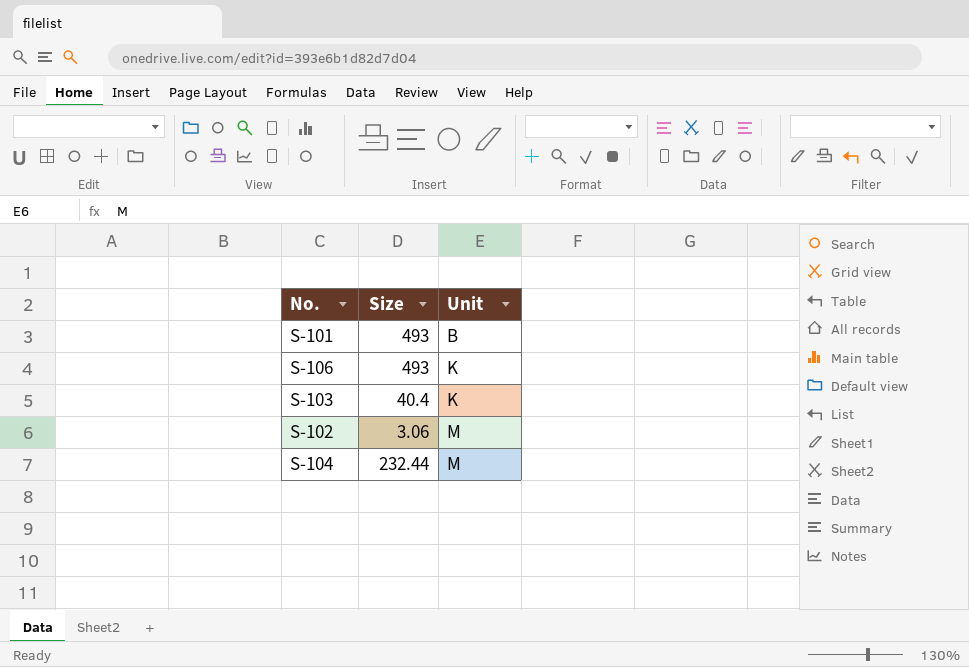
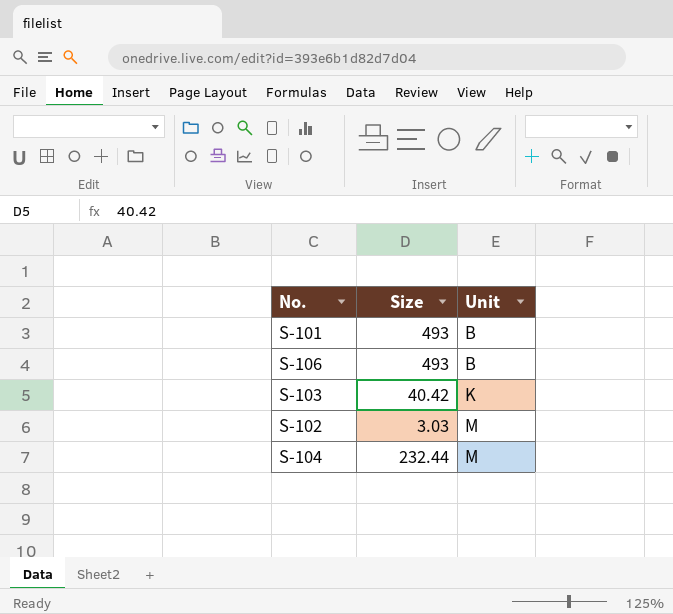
S-106 | Unit: K -> B
S-103 | Size: 40.4 -> 40.42
S-102 | Size: 3.06 -> 3.03

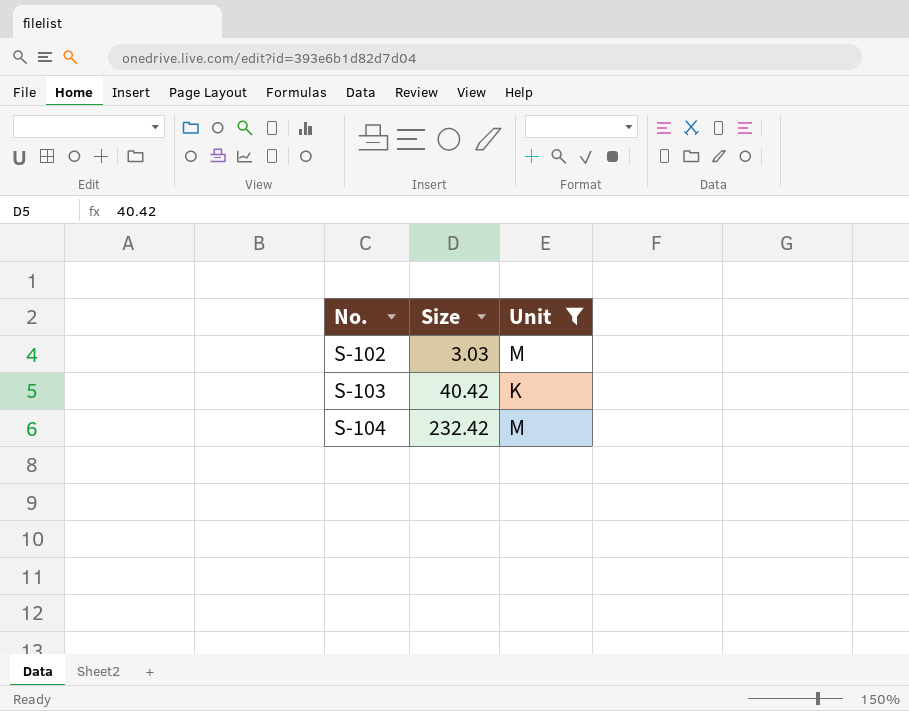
filter: none -> Unit != B
row order: Unit ascending -> No. ascending
S-104 | Size: 232.44 -> 232.42

